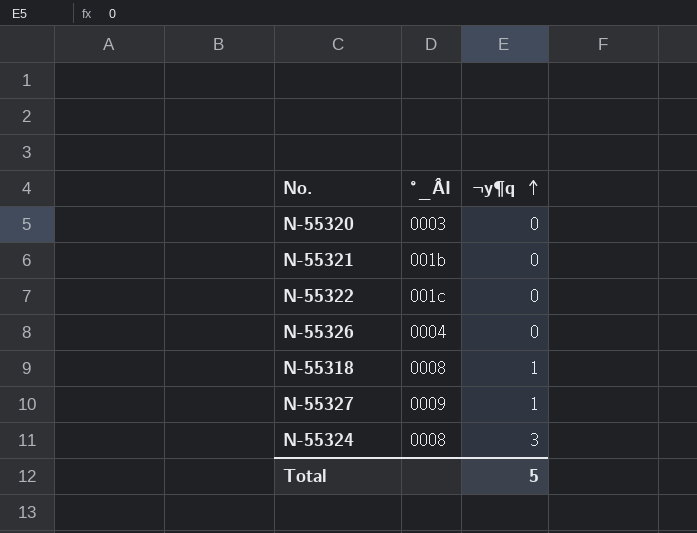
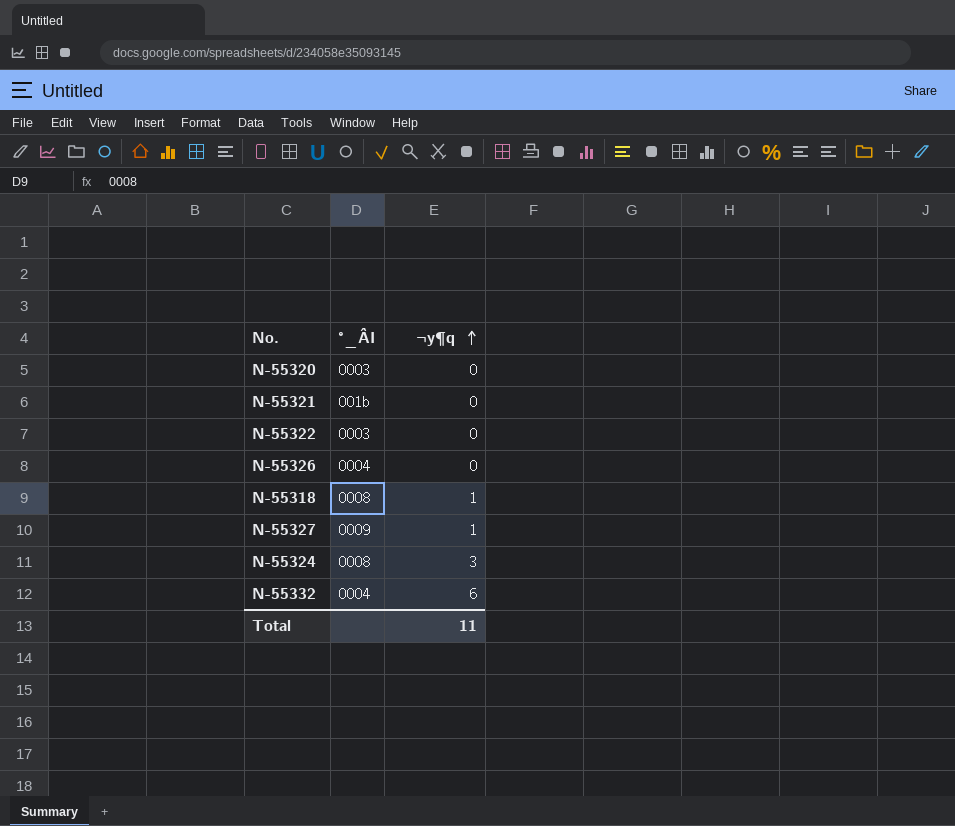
N-55322 | °_ÂI: 001c -> 0003
row N-55332: none -> 0004 | 6
Total | ¬y¶q: 5 -> 11

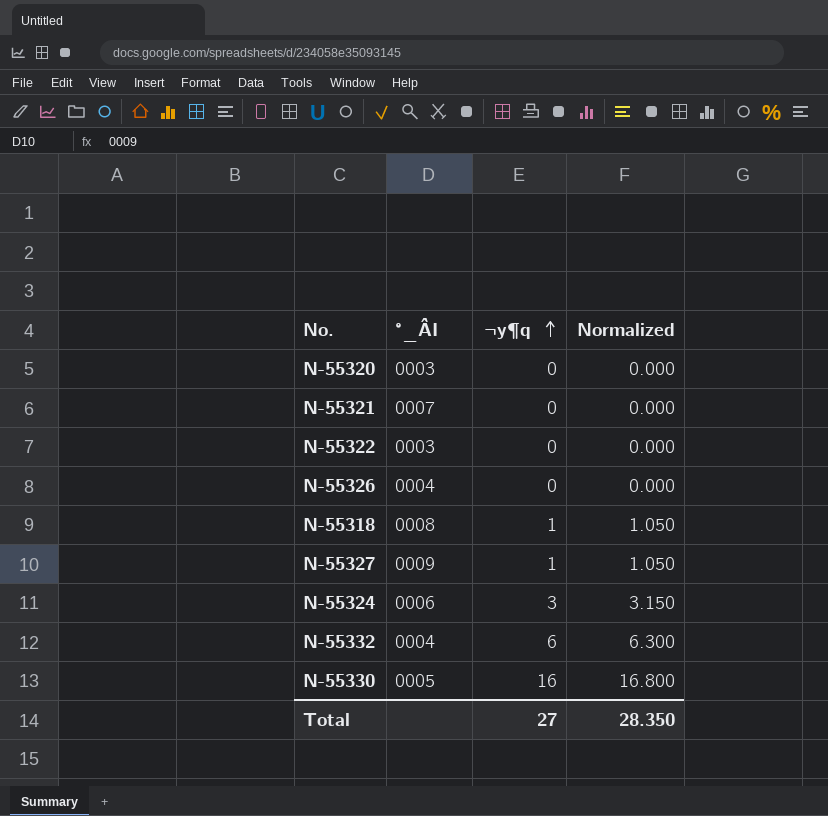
column Normalized | formula: none -> [¬y¶q] * 1.05
N-55321 | °_ÂI: 001b -> 0007
N-55324 | °_ÂI: 0008 -> 0006
row N-55330: none -> 0005 | 16 | 16.800
Total | ¬y¶q: 11 -> 27

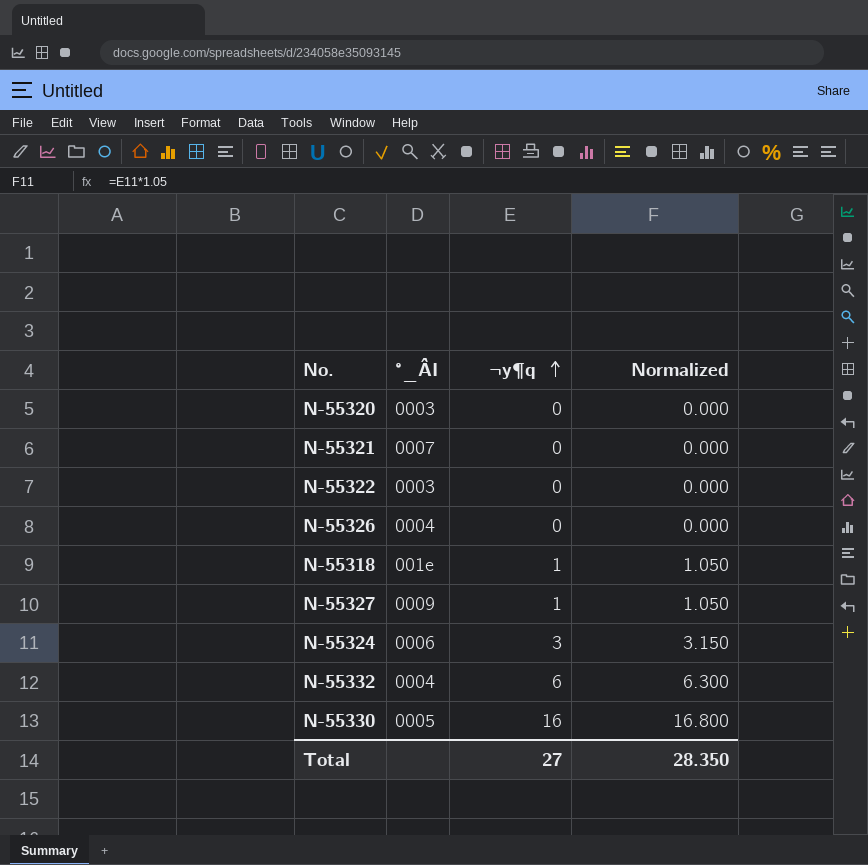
N-55318 | °_ÂI: 0008 -> 001e

